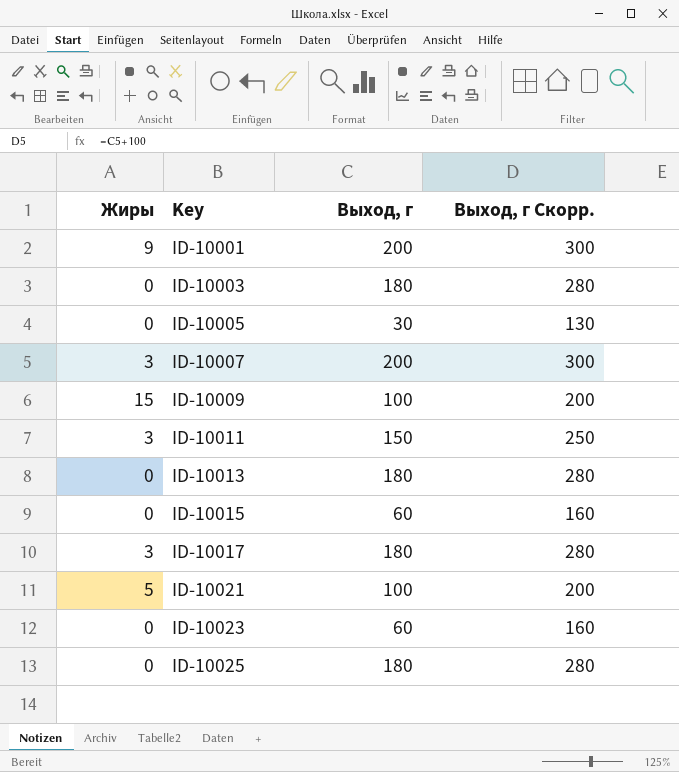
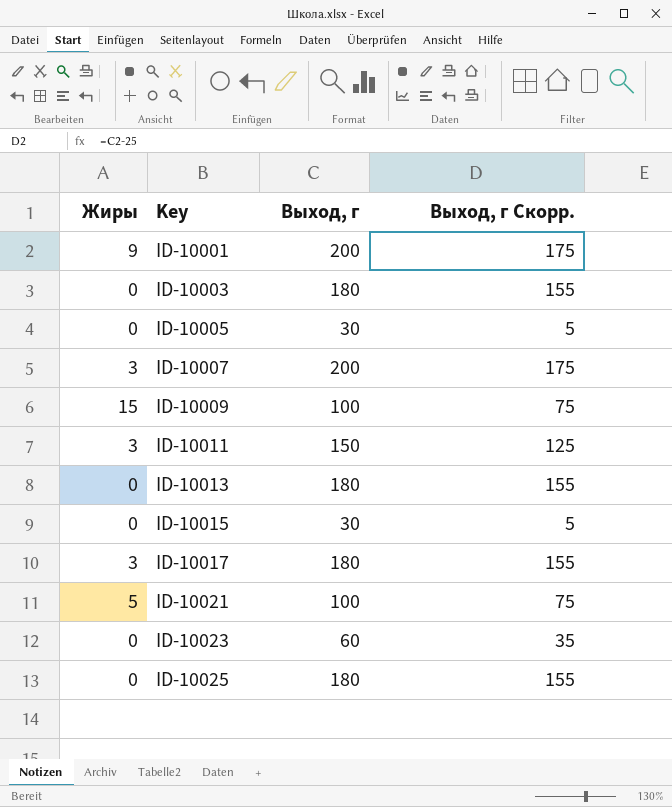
column Выход, г Скорр. | formula: [Выход, г] + 100 -> [Выход, г] - 25
ID-10015 | Выход, г: 60 -> 30

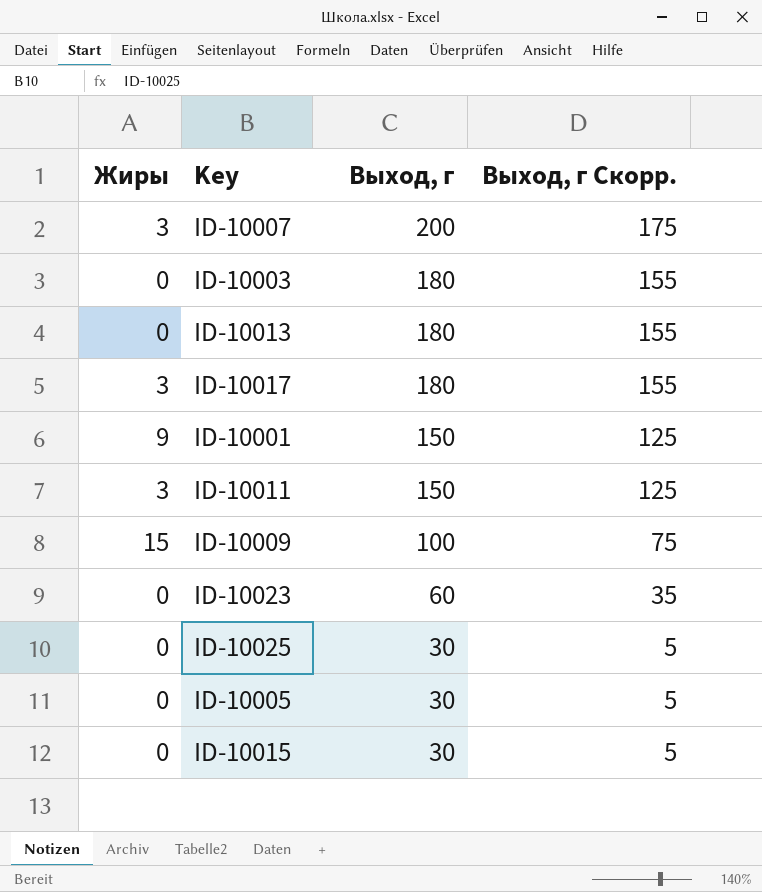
row order: Key ascending -> Выход, г descending
row ID-10021: 5 | 100 | 75 -> none
ID-10001 | Выход, г: 200 -> 150
ID-10001 | Выход, г Скорр.: 175 -> 125
ID-10025 | Выход, г: 180 -> 30
ID-10025 | Выход, г Скорр.: 155 -> 5

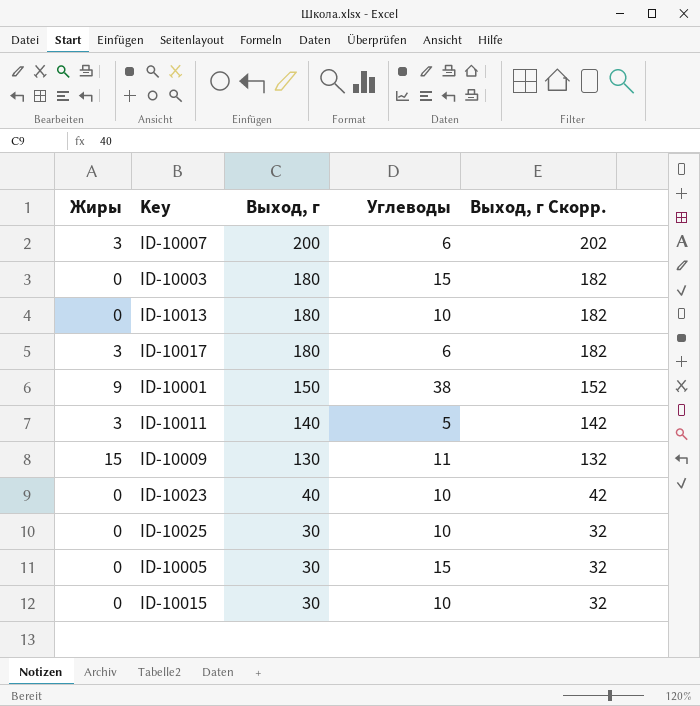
column Углеводы | position: none -> 4
column Выход, г Скорр. | formula: [Выход, г] - 25 -> [Выход, г] + 2
ID-10011 | Выход, г: 150 -> 140
ID-10009 | Выход, г: 100 -> 130
ID-10023 | Выход, г: 60 -> 40

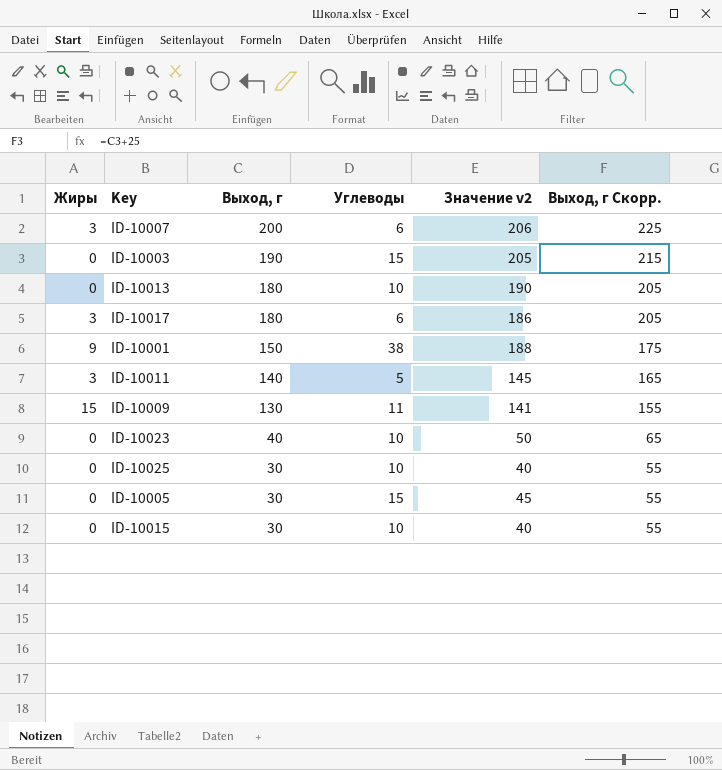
column Значение v2 | formula: none -> [Выход, г] + [Углеводы]
column Выход, г Скорр. | formula: [Выход, г] + 2 -> [Выход, г] + 25
ID-10003 | Выход, г: 180 -> 190

